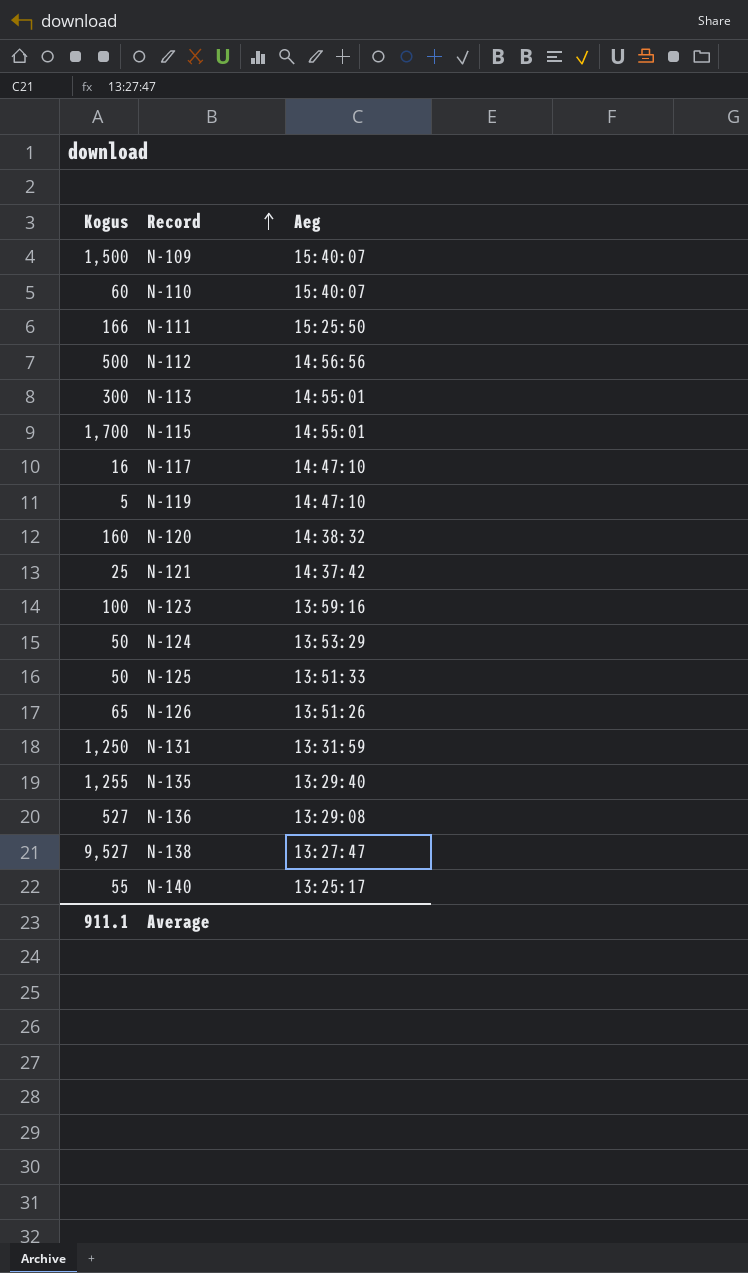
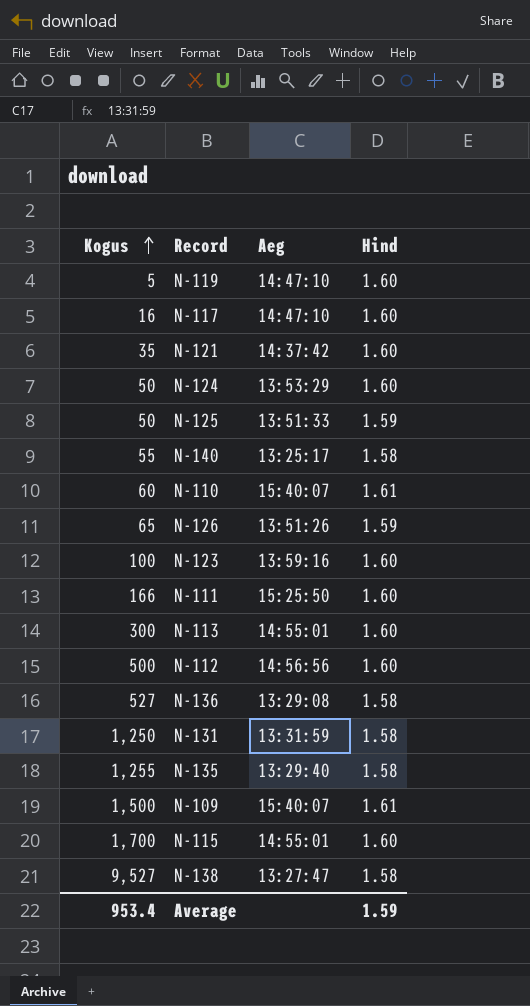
row order: Record ascending -> Kogus ascending
column Hind | position: none -> 4
row N-120: 160 | 14:38:32 -> none
N-121 | Kogus: 25 -> 35
Average | Kogus: 911.1 -> 953.4

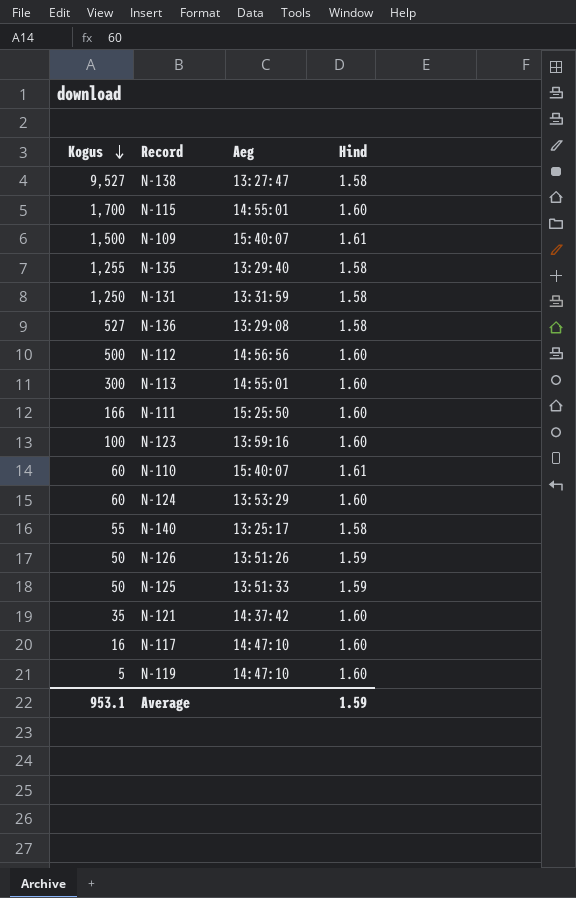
row order: Kogus ascending -> Kogus descending
N-124 | Kogus: 50 -> 60
N-126 | Kogus: 65 -> 50
Average | Kogus: 953.4 -> 953.1

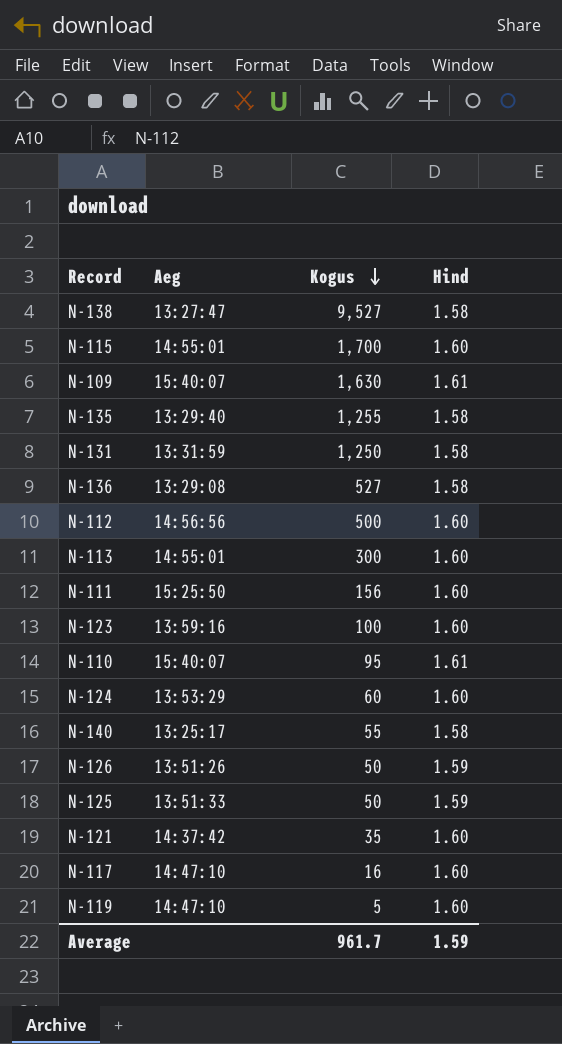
column Kogus | position: 1 -> 3
N-109 | Kogus: 1,500 -> 1,630
N-111 | Kogus: 166 -> 156
N-110 | Kogus: 60 -> 95
Average | Kogus: 953.1 -> 961.7

